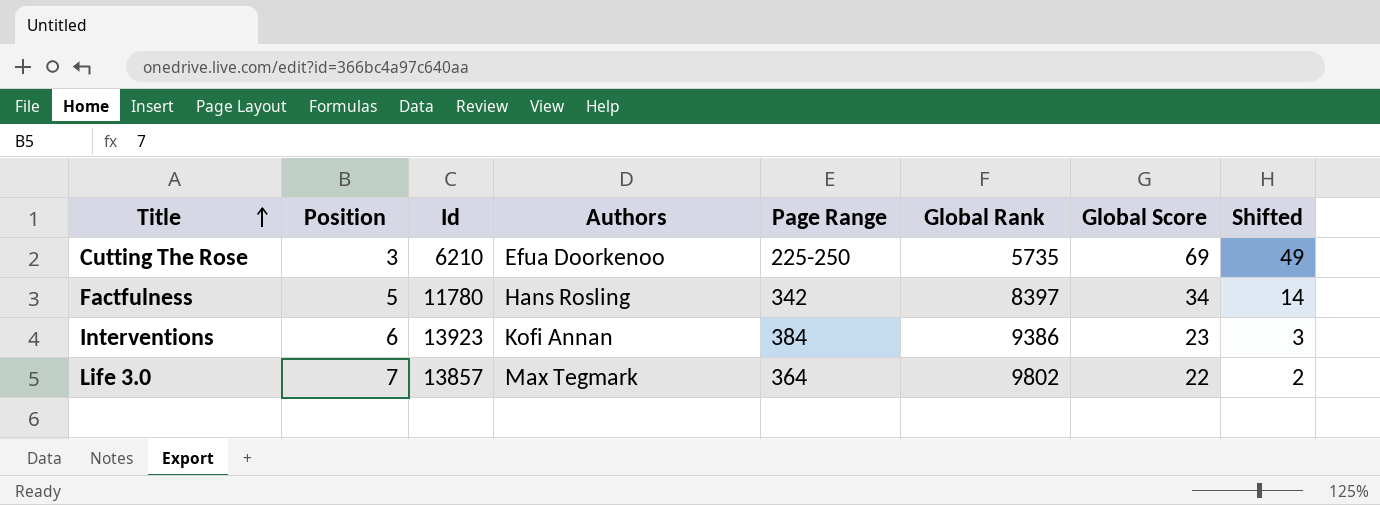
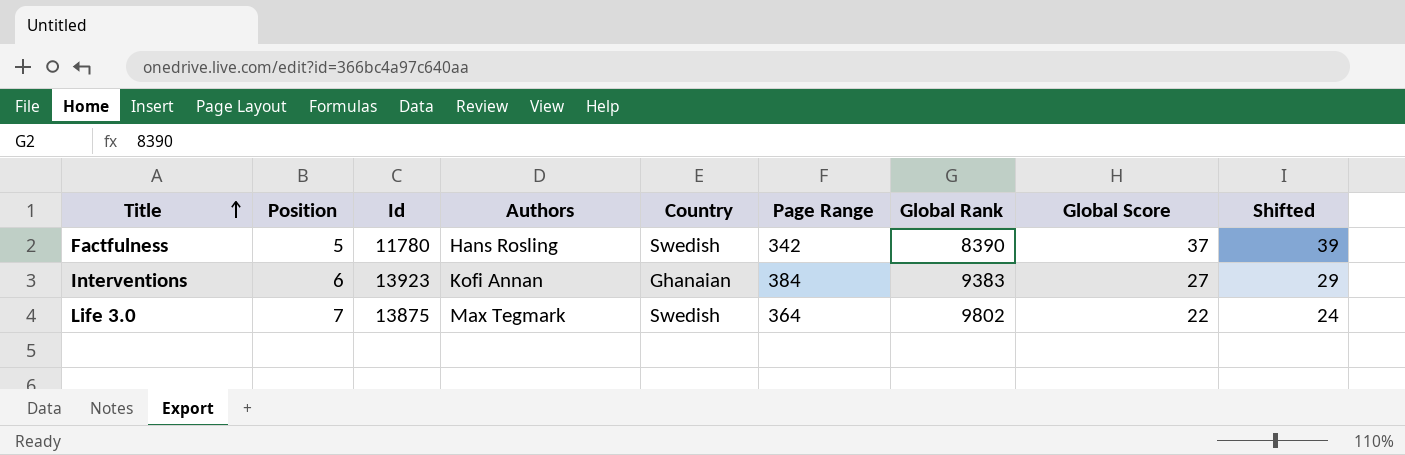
column Country | position: none -> 5
column Shifted | formula: [Global Score] - 20 -> [Global Score] + 2
row Cutting The Rose: 3 | 6210 | Efua Doorkenoo | 225-250 | 5735 | 69 | 49 -> none
Factfulness | Global Rank: 8397 -> 8390
Factfulness | Global Score: 34 -> 37
Interventions | Global Rank: 9386 -> 9383
Interventions | Global Score: 23 -> 27
Life 3.0 | Id: 13857 -> 13875

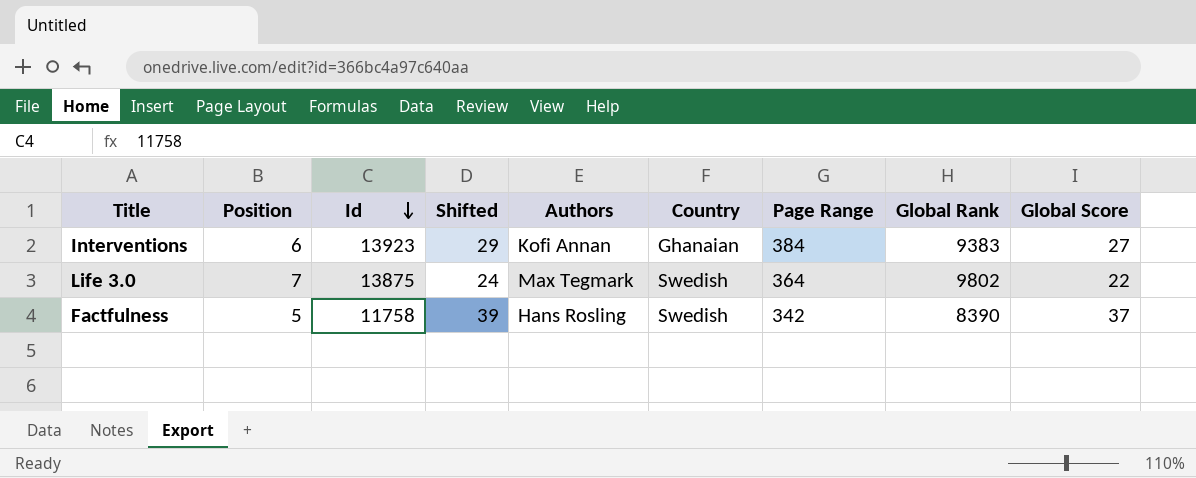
row order: Title ascending -> Id descending
column Shifted | position: 9 -> 4
Factfulness | Id: 11780 -> 11758

